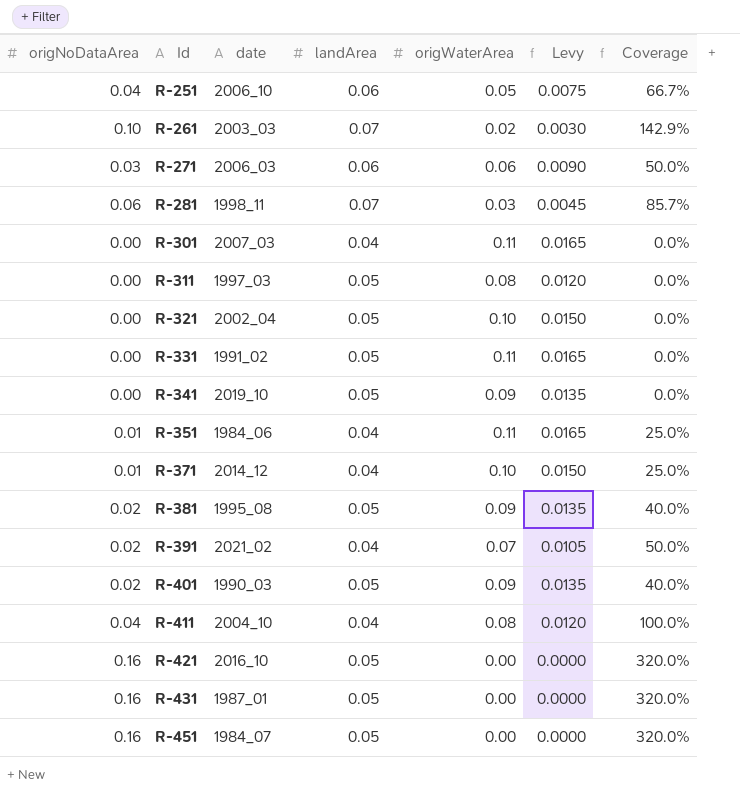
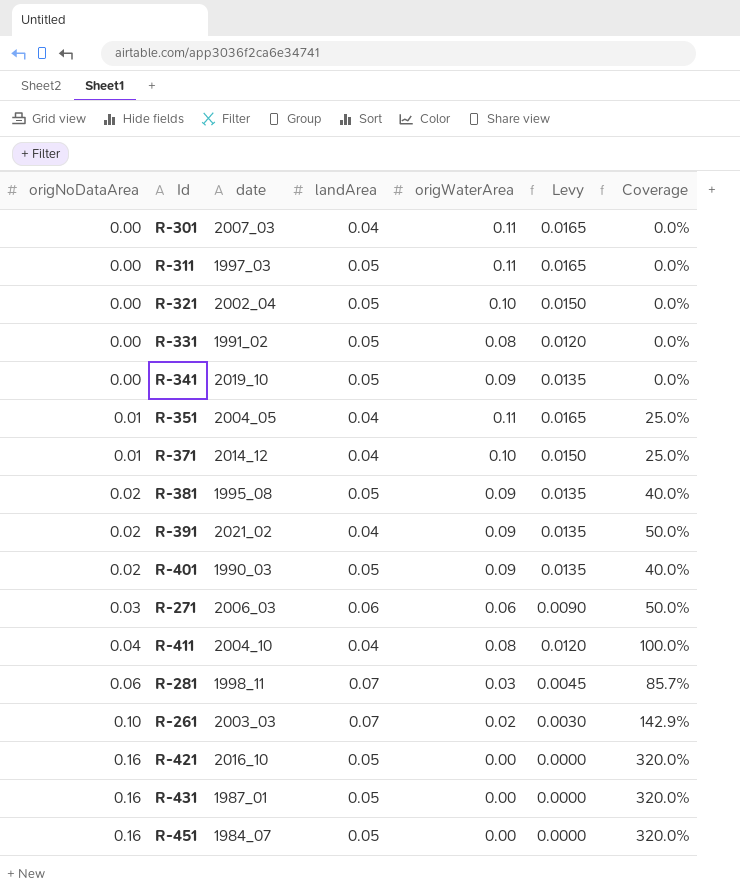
row order: Id ascending -> origNoDataArea ascending
row R-251: 0.04 | 2006_10 | 0.06 | 0.05 | 0.0075 | 66.7% -> none
R-311 | origWaterArea: 0.08 -> 0.11
R-311 | Levy: 0.0120 -> 0.0165
R-331 | origWaterArea: 0.11 -> 0.08
R-331 | Levy: 0.0165 -> 0.0120
R-351 | date: 1984_06 -> 2004_05
R-391 | origWaterArea: 0.07 -> 0.09
R-391 | Levy: 0.0105 -> 0.0135

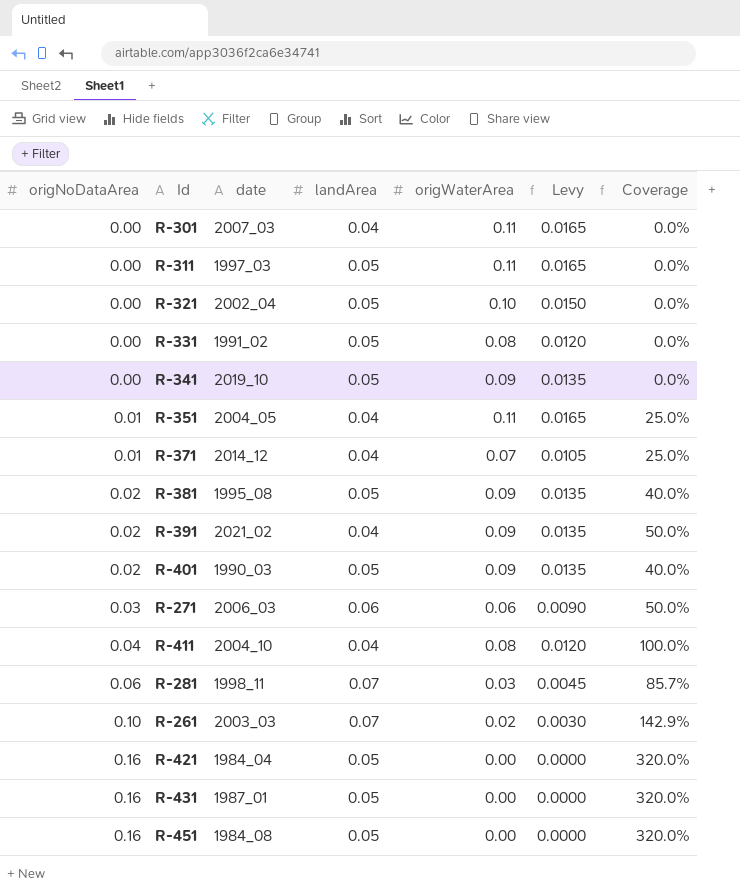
R-371 | origWaterArea: 0.10 -> 0.07
R-371 | Levy: 0.0150 -> 0.0105
R-421 | date: 2016_10 -> 1984_04
R-451 | date: 1984_07 -> 1984_08

